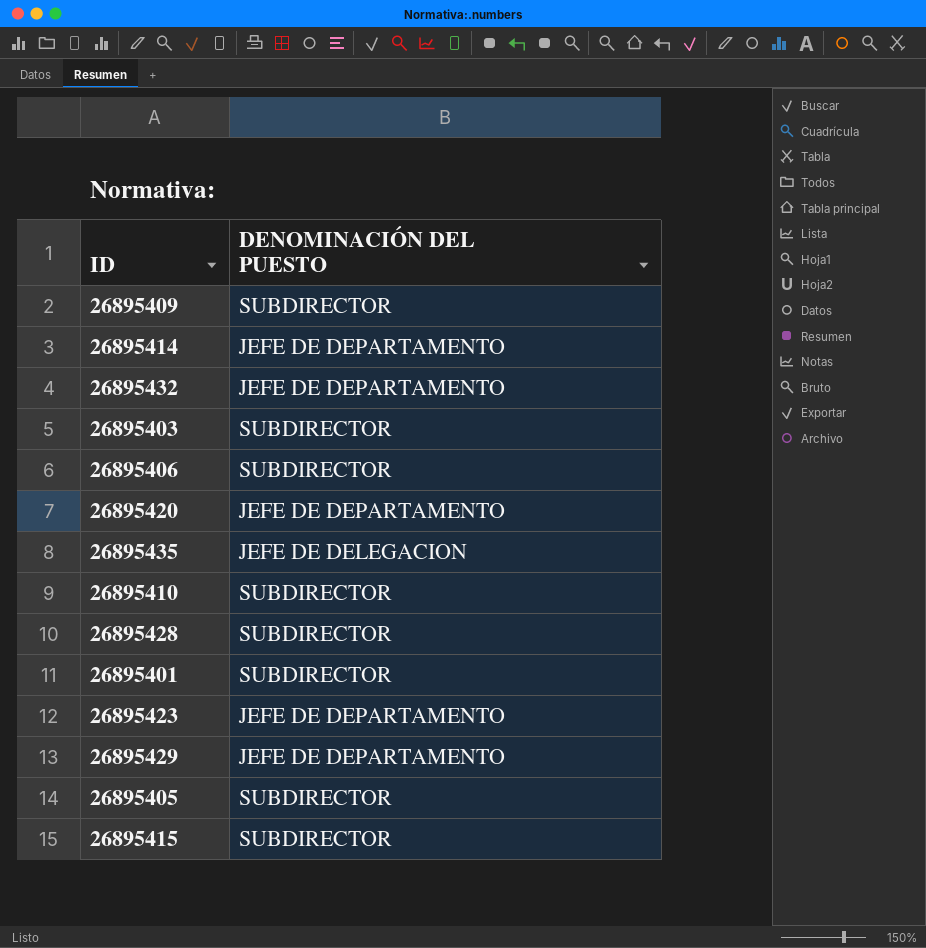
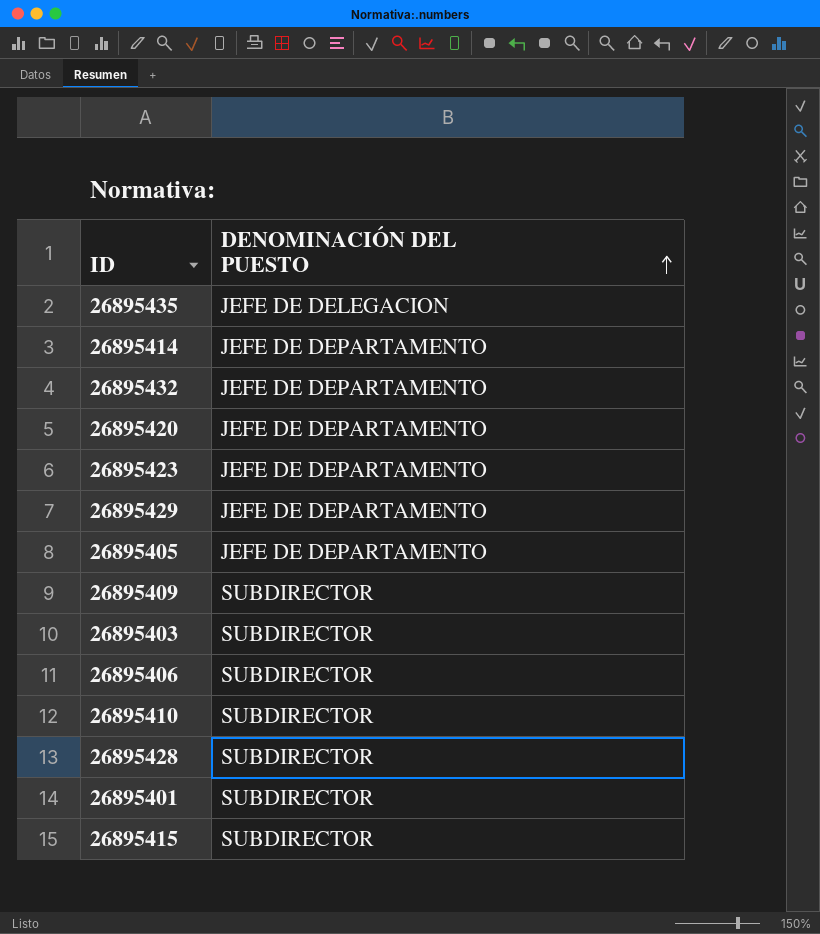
row order: none -> DENOMINACIÓN DEL PUESTO ascending
26895405 | DENOMINACIÓN DEL PUESTO: SUBDIRECTOR -> JEFE DE DEPARTAMENTO

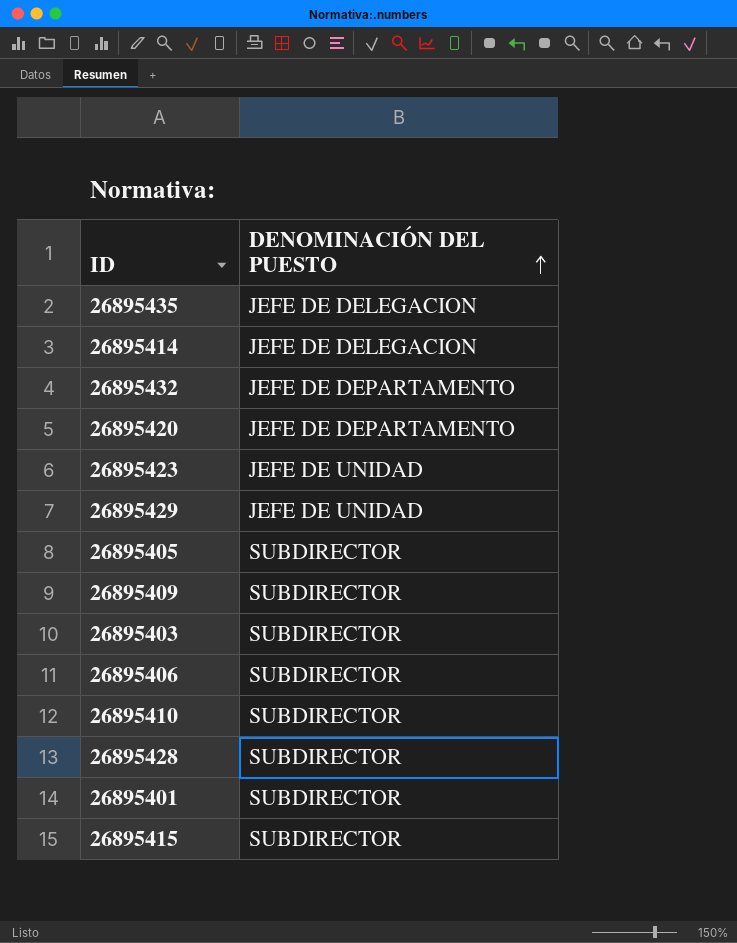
26895414 | DENOMINACIÓN DEL PUESTO: JEFE DE DEPARTAMENTO -> JEFE DE DELEGACION
26895423 | DENOMINACIÓN DEL PUESTO: JEFE DE DEPARTAMENTO -> JEFE DE UNIDAD
26895429 | DENOMINACIÓN DEL PUESTO: JEFE DE DEPARTAMENTO -> JEFE DE UNIDAD
26895405 | DENOMINACIÓN DEL PUESTO: JEFE DE DEPARTAMENTO -> SUBDIRECTOR

